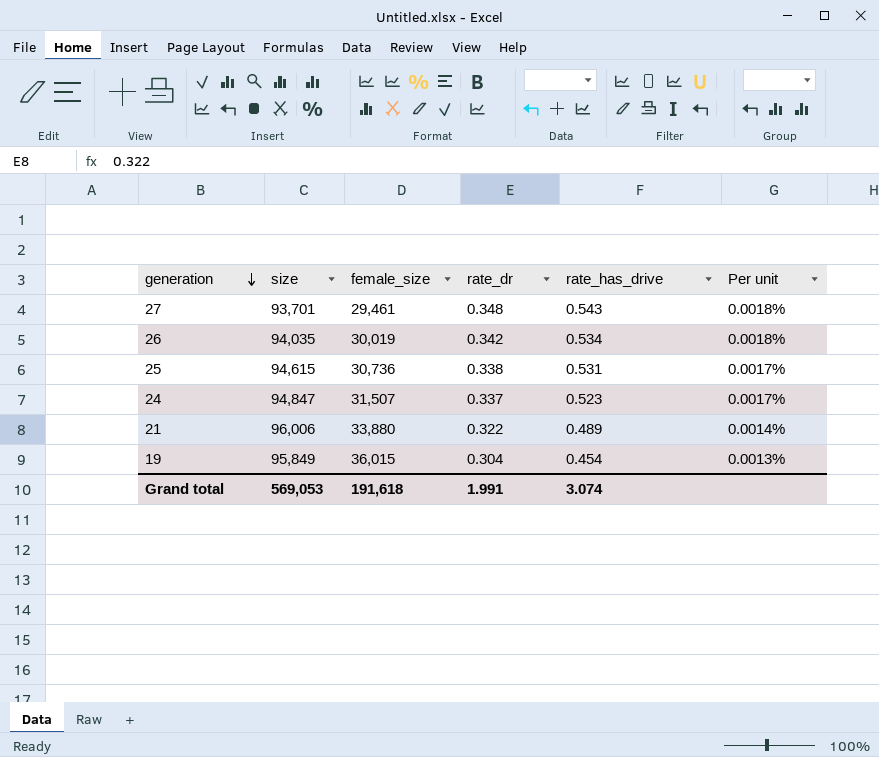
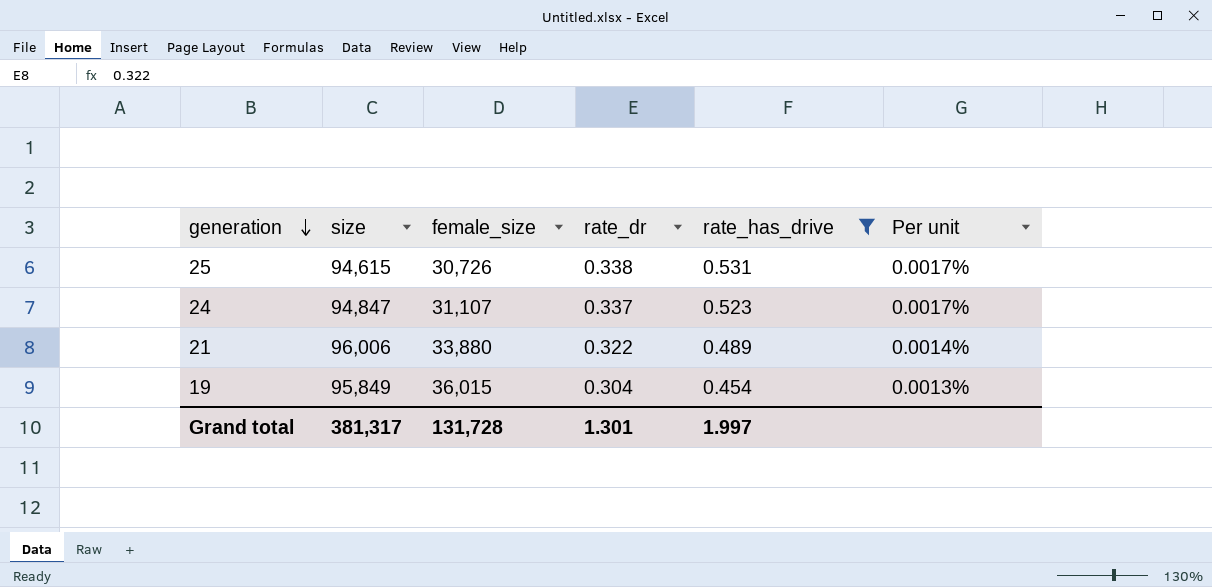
filter: none -> rate_has_drive <= 0.531
25 | female_size: 30,736 -> 30,726
24 | female_size: 31,507 -> 31,107
Grand total | size: 569,053 -> 381,317
Grand total | female_size: 191,618 -> 131,728
Grand total | rate_dr: 1.991 -> 1.301
Grand total | rate_has_drive: 3.074 -> 1.997

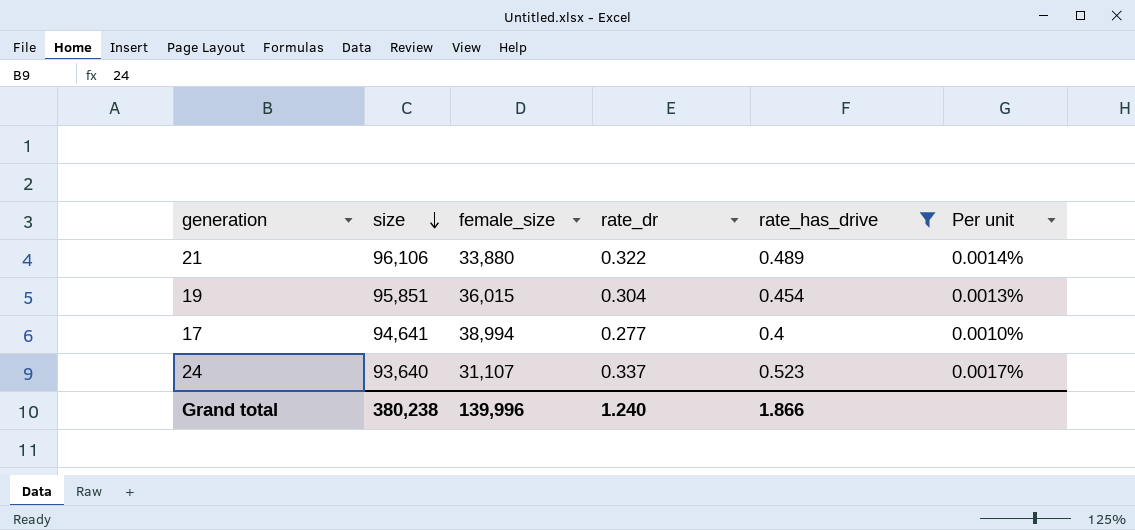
row order: generation descending -> size descending
row 25: 94,615 | 30,726 | 0.338 | 0.531 | 0.0017% -> none
21 | size: 96,006 -> 96,106
19 | size: 95,849 -> 95,851
row 17: none -> 94,641 | 38,994 | 0.277 | 0.4 | 0.0010%
24 | size: 94,847 -> 93,640
Grand total | size: 381,317 -> 380,238
Grand total | female_size: 131,728 -> 139,996
Grand total | rate_dr: 1.301 -> 1.240
Grand total | rate_has_drive: 1.997 -> 1.866

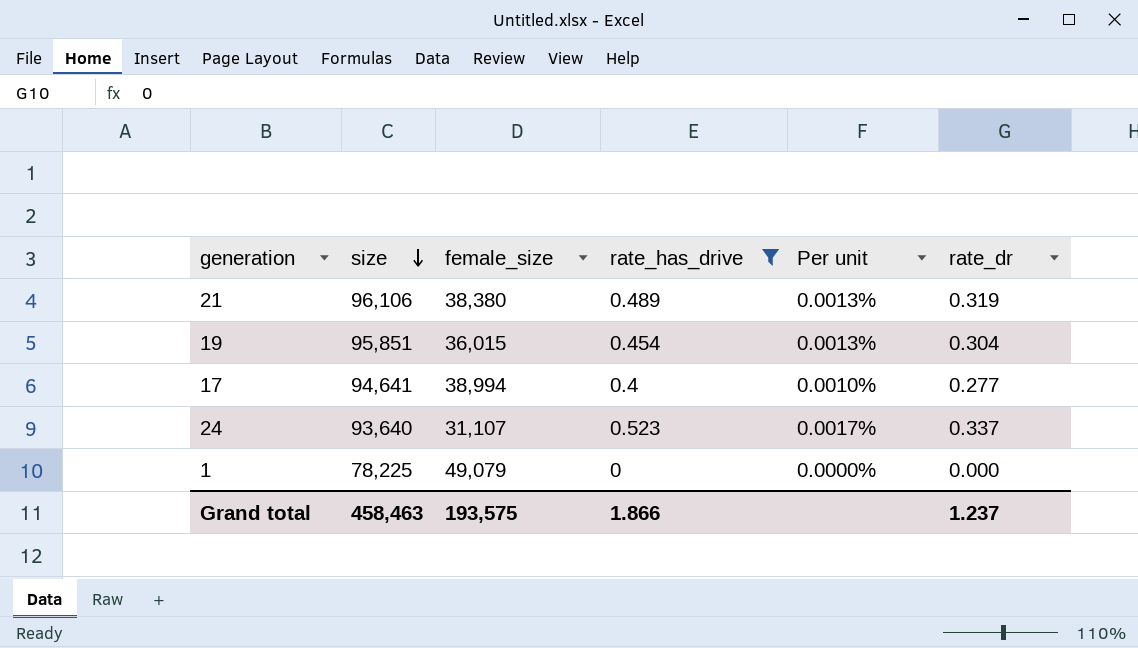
column rate_dr | position: 4 -> 6
21 | female_size: 33,880 -> 38,380
21 | Per unit: 0.0014% -> 0.0013%
21 | rate_dr: 0.322 -> 0.319
row 1: none -> 78,225 | 49,079 | 0 | 0.0000% | 0.000
Grand total | size: 380,238 -> 458,463
Grand total | female_size: 139,996 -> 193,575
Grand total | rate_dr: 1.240 -> 1.237

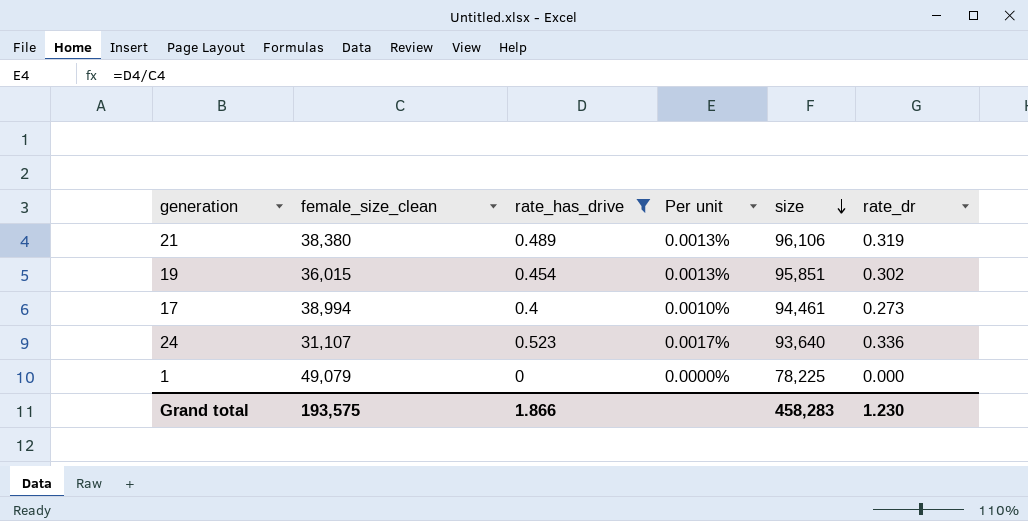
column name: female_size -> female_size_clean
column size | position: 2 -> 5
19 | rate_dr: 0.304 -> 0.302
17 | size: 94,641 -> 94,461
17 | rate_dr: 0.277 -> 0.273
24 | rate_dr: 0.337 -> 0.336
Grand total | size: 458,463 -> 458,283
Grand total | rate_dr: 1.237 -> 1.230

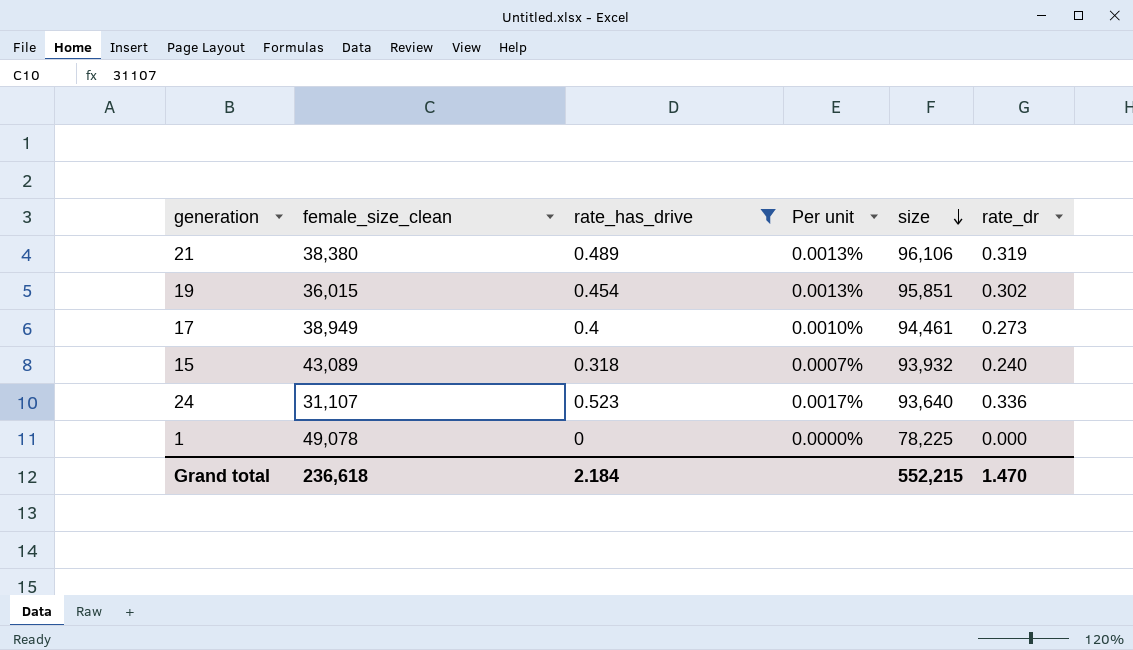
17 | female_size_clean: 38,994 -> 38,949
row 15: none -> 43,089 | 0.318 | 0.0007% | 93,932 | 0.240
1 | female_size_clean: 49,079 -> 49,078
Grand total | female_size_clean: 193,575 -> 236,618
Grand total | rate_has_drive: 1.866 -> 2.184
Grand total | size: 458,283 -> 552,215
Grand total | rate_dr: 1.230 -> 1.470

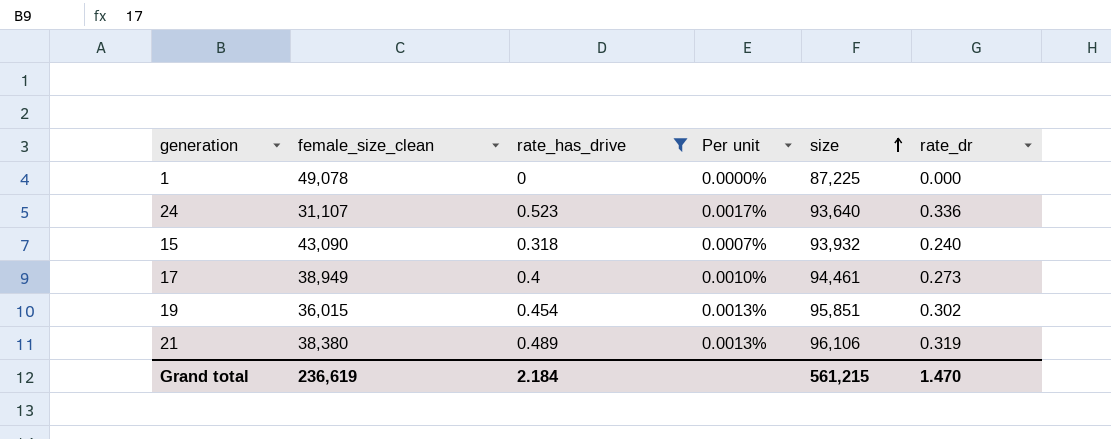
row order: size descending -> size ascending
1 | size: 78,225 -> 87,225
15 | female_size_clean: 43,089 -> 43,090
Grand total | female_size_clean: 236,618 -> 236,619
Grand total | size: 552,215 -> 561,215

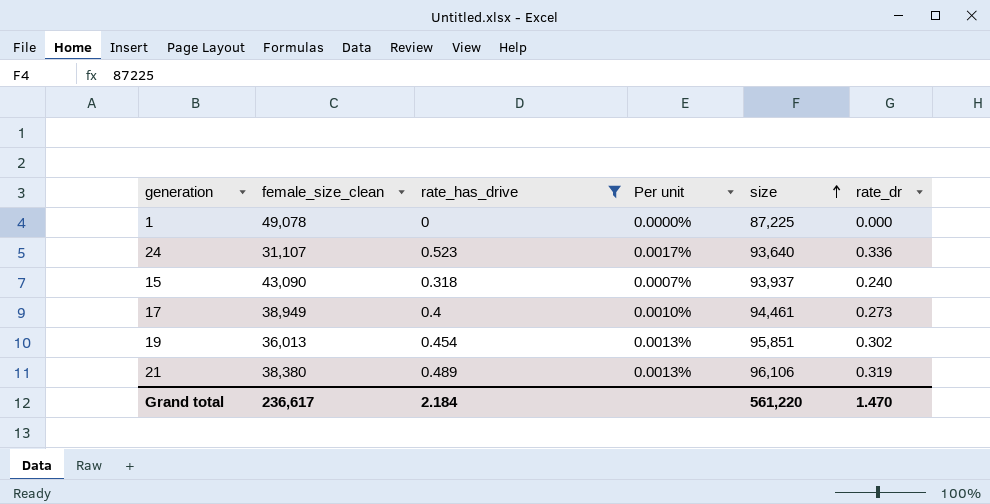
15 | size: 93,932 -> 93,937
19 | female_size_clean: 36,015 -> 36,013
Grand total | female_size_clean: 236,619 -> 236,617
Grand total | size: 561,215 -> 561,220

